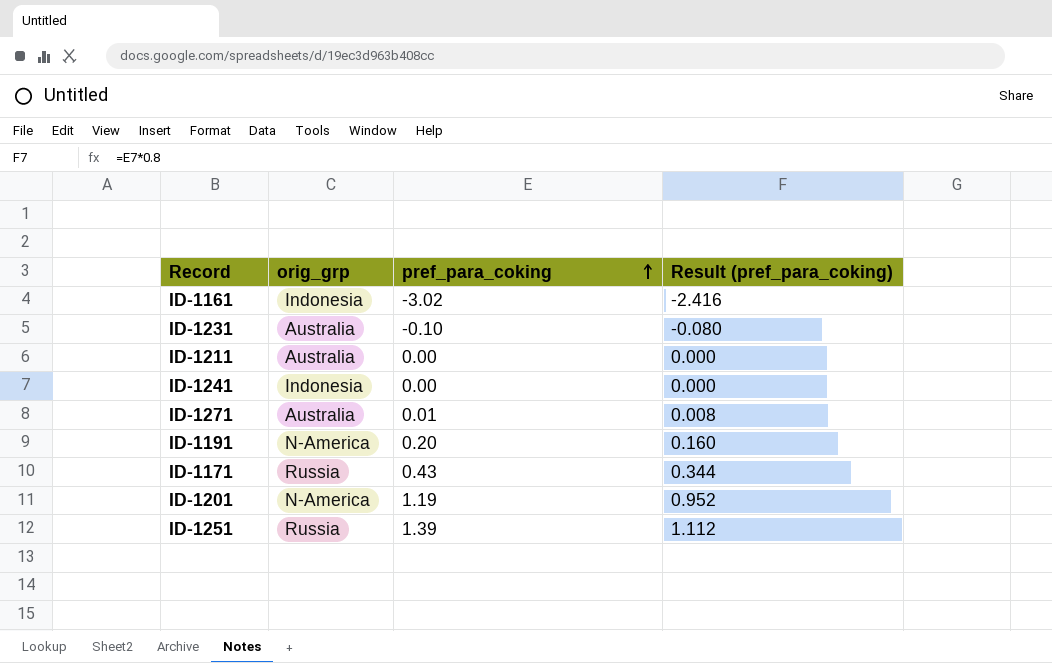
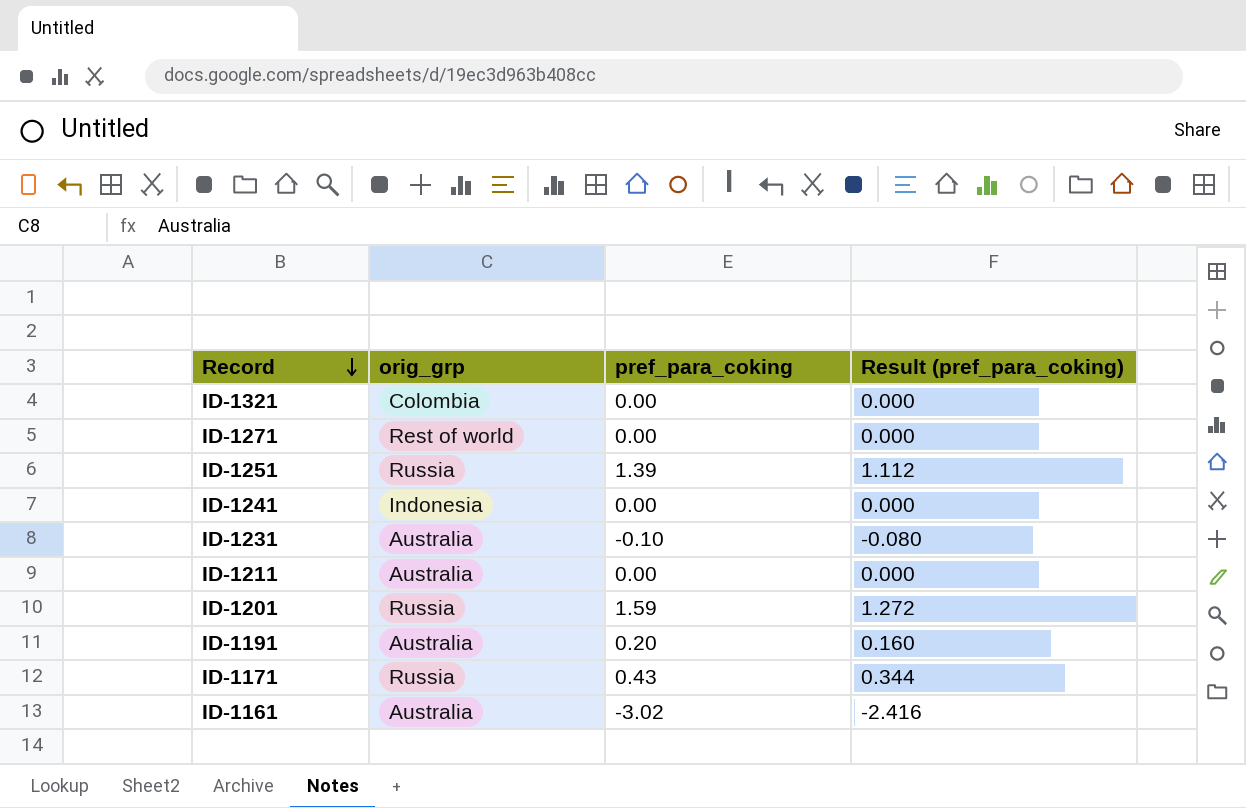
row order: pref_para_coking ascending -> Record descending
row ID-1321: none -> Colombia | 0.00 | 0.000
ID-1271 | orig_grp: Australia -> Rest of world
ID-1271 | pref_para_coking: 0.01 -> 0.00
ID-1271 | Result (pref_para_coking): 0.008 -> 0.000
ID-1201 | orig_grp: N-America -> Russia
ID-1201 | pref_para_coking: 1.19 -> 1.59
ID-1201 | Result (pref_para_coking): 0.952 -> 1.272
ID-1191 | orig_grp: N-America -> Australia
ID-1161 | orig_grp: Indonesia -> Australia

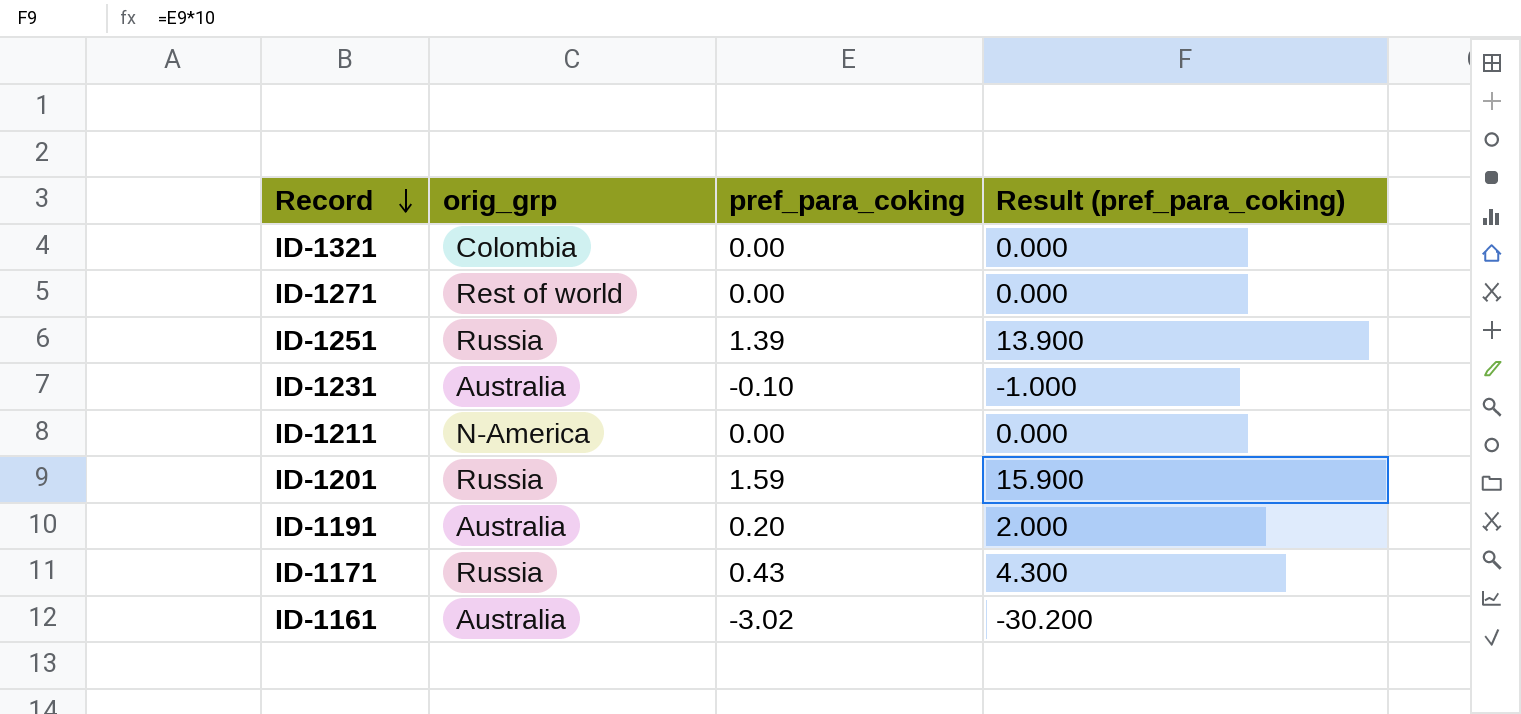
column Result (pref_para_coking) | formula: [pref_para_coking] * 0.8 -> [pref_para_coking] * 10
row ID-1241: Indonesia | 0.00 | 0.000 -> none
ID-1211 | orig_grp: Australia -> N-America

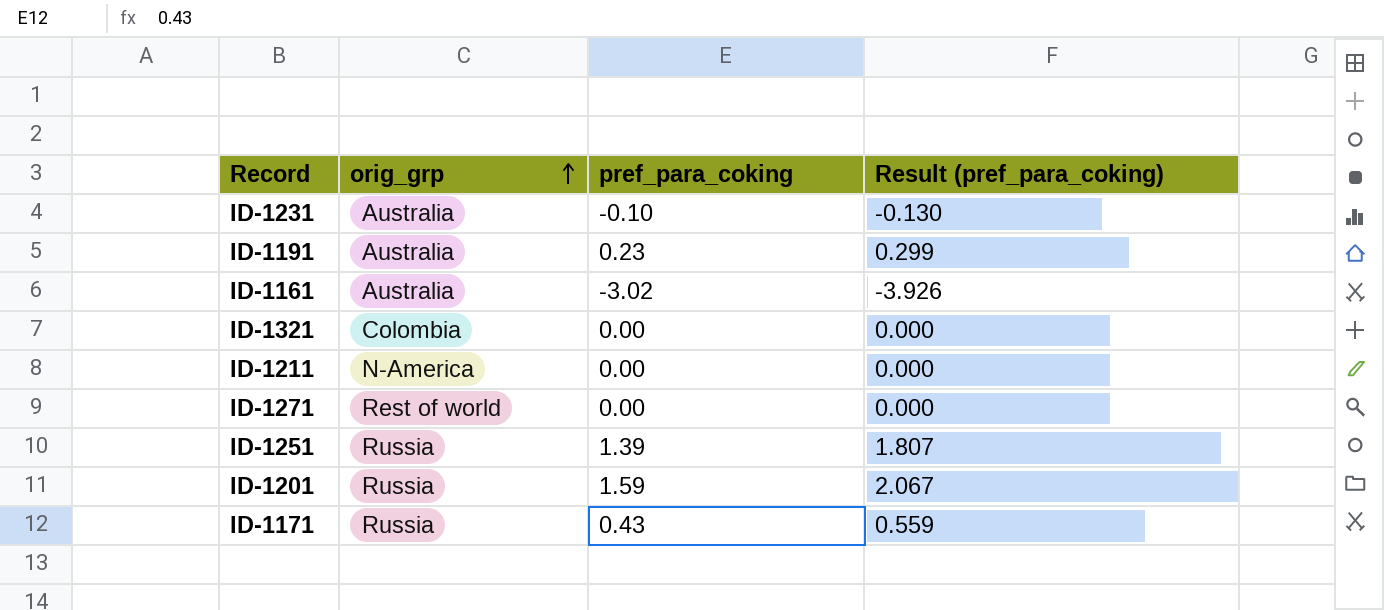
row order: Record descending -> orig_grp ascending
column Result (pref_para_coking) | formula: [pref_para_coking] * 10 -> [pref_para_coking] * 1.3
ID-1191 | pref_para_coking: 0.20 -> 0.23

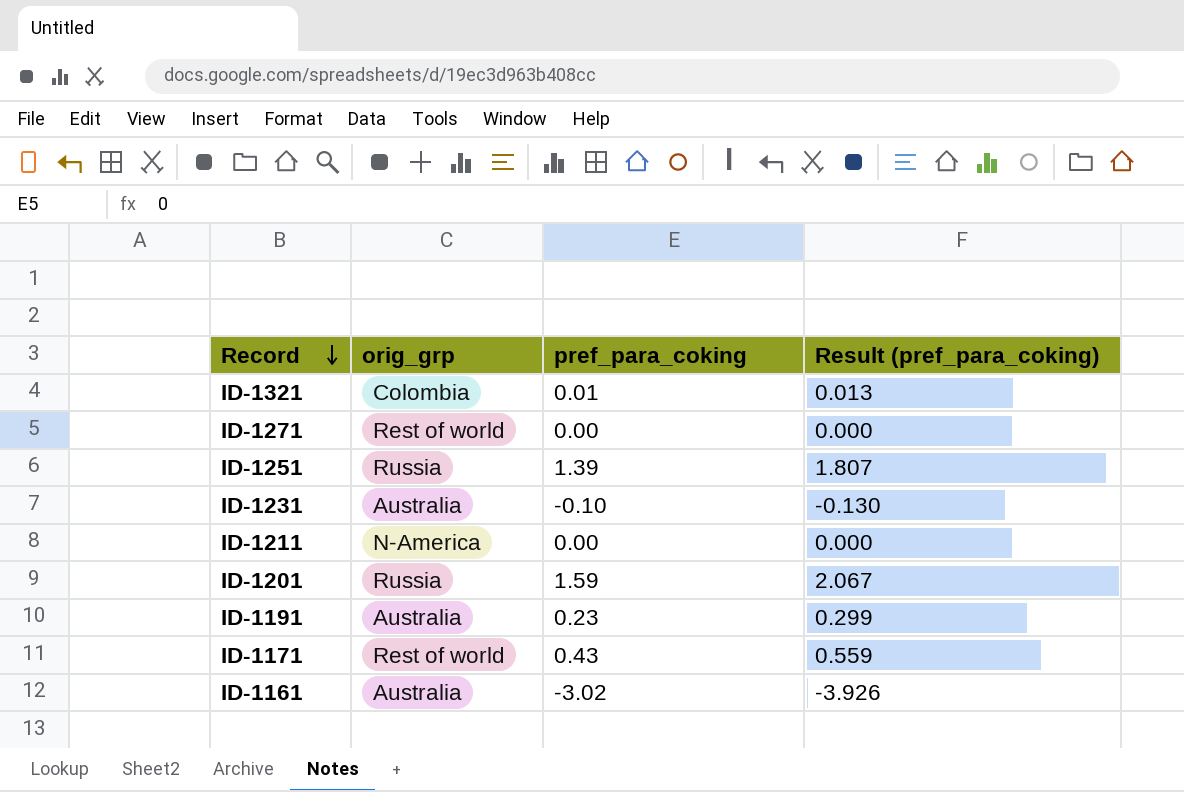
row order: orig_grp ascending -> Record descending
ID-1321 | pref_para_coking: 0.00 -> 0.01
ID-1321 | Result (pref_para_coking): 0.000 -> 0.013
ID-1171 | orig_grp: Russia -> Rest of world

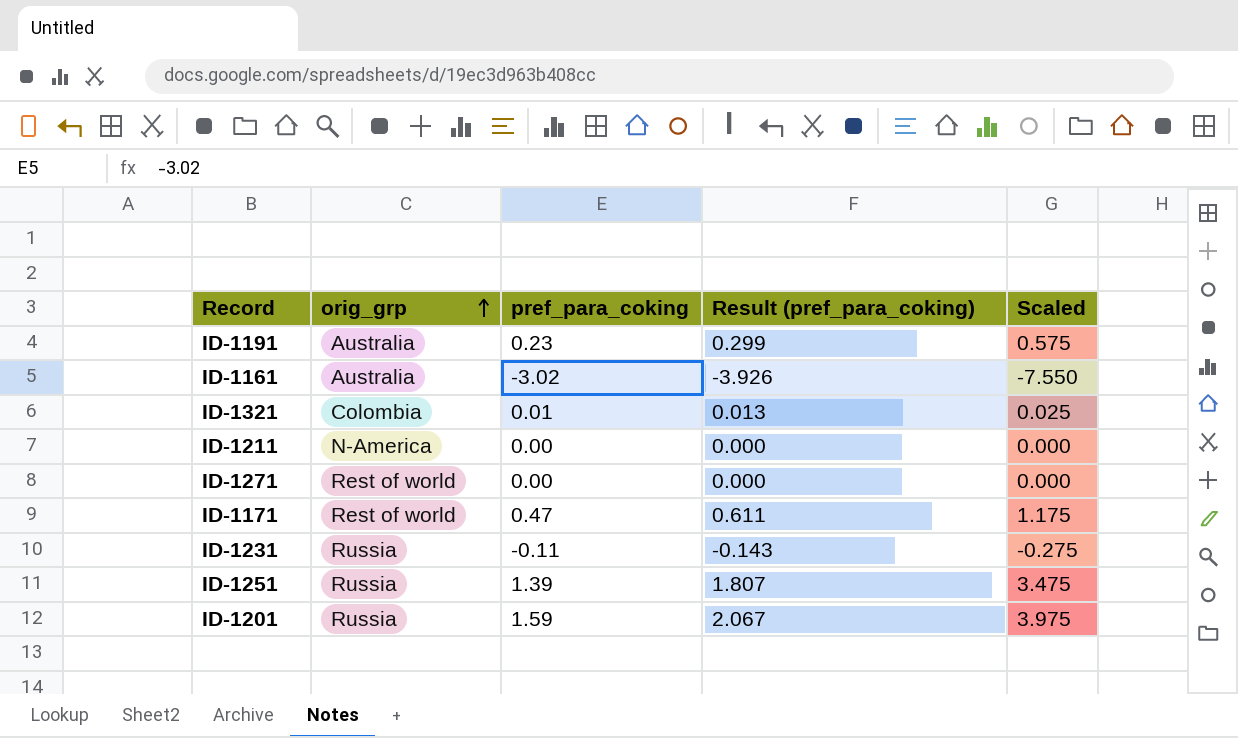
row order: Record descending -> orig_grp ascending
column Scaled | formula: none -> [pref_para_coking] * 2.5
ID-1171 | pref_para_coking: 0.43 -> 0.47
ID-1171 | Result (pref_para_coking): 0.559 -> 0.611
ID-1231 | orig_grp: Australia -> Russia
ID-1231 | pref_para_coking: -0.10 -> -0.11
ID-1231 | Result (pref_para_coking): -0.130 -> -0.143

